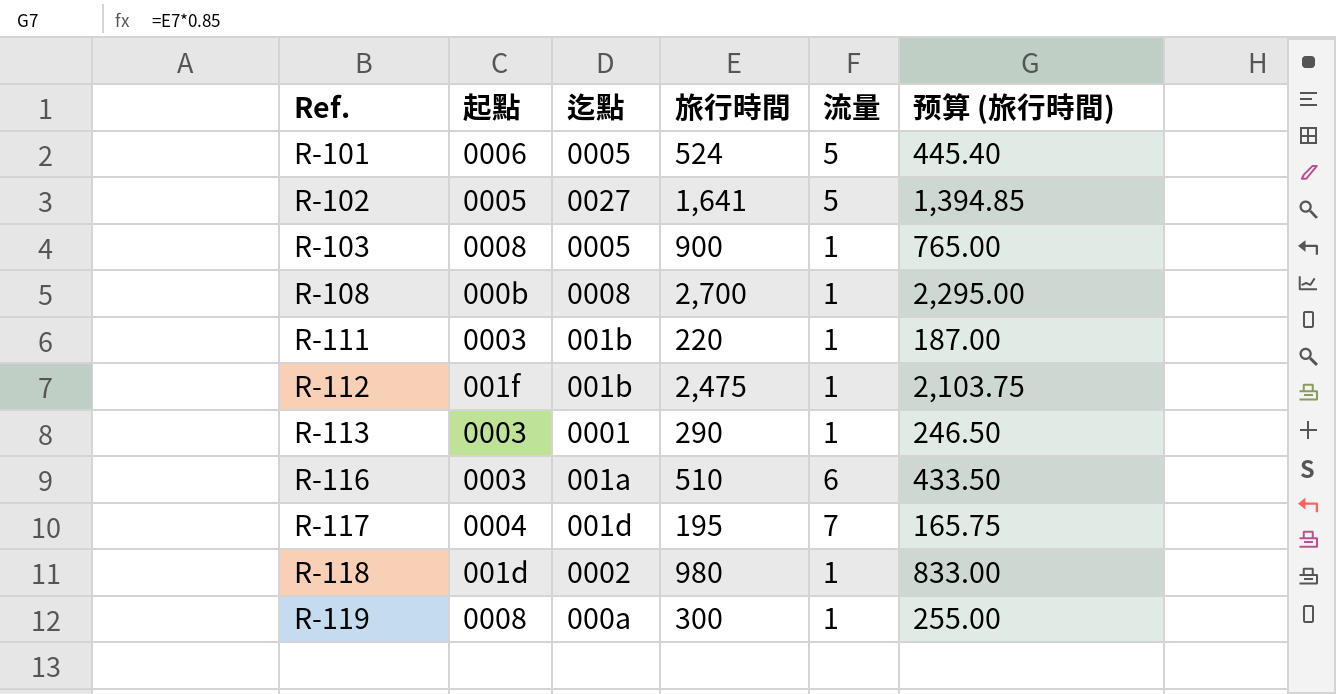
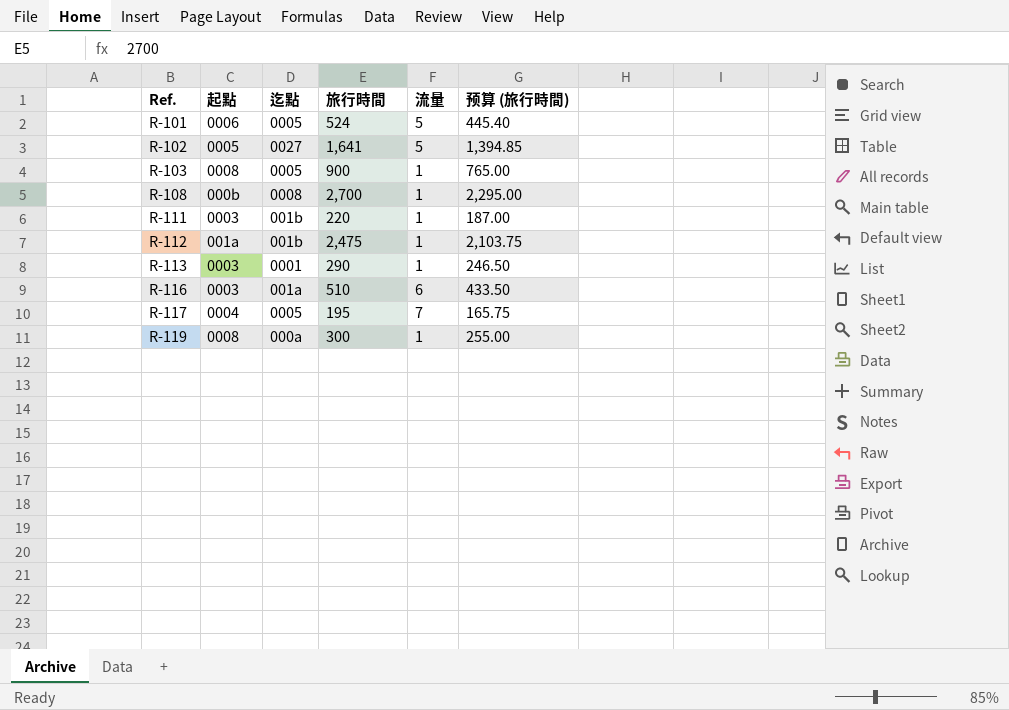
row R-118: 001d | 0002 | 980 | 1 | 833.00 -> none
R-112 | 起點: 001f -> 001a
R-117 | 迄點: 001d -> 0005

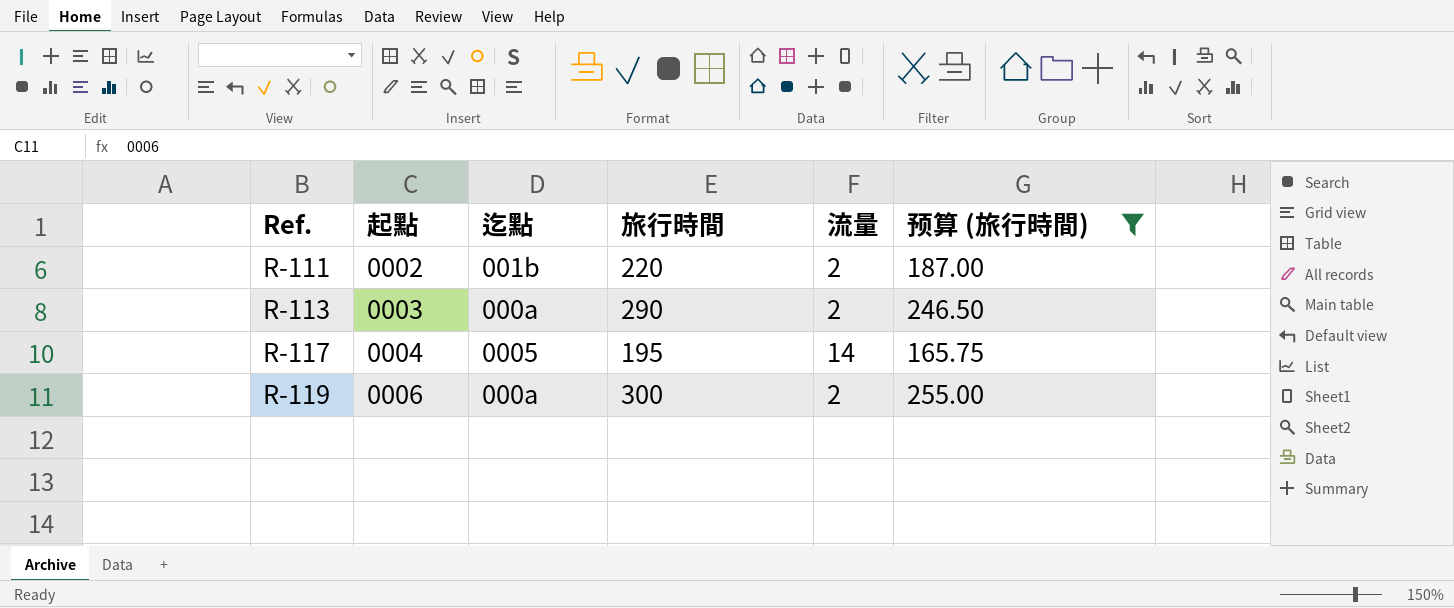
filter: none -> 预算 (旅行時間) <= 255.00
R-111 | 起點: 0003 -> 0002
R-111 | 流量: 1 -> 2
R-113 | 迄點: 0001 -> 000a
R-113 | 流量: 1 -> 2
R-117 | 流量: 7 -> 14
R-119 | 起點: 0008 -> 0006
R-119 | 流量: 1 -> 2

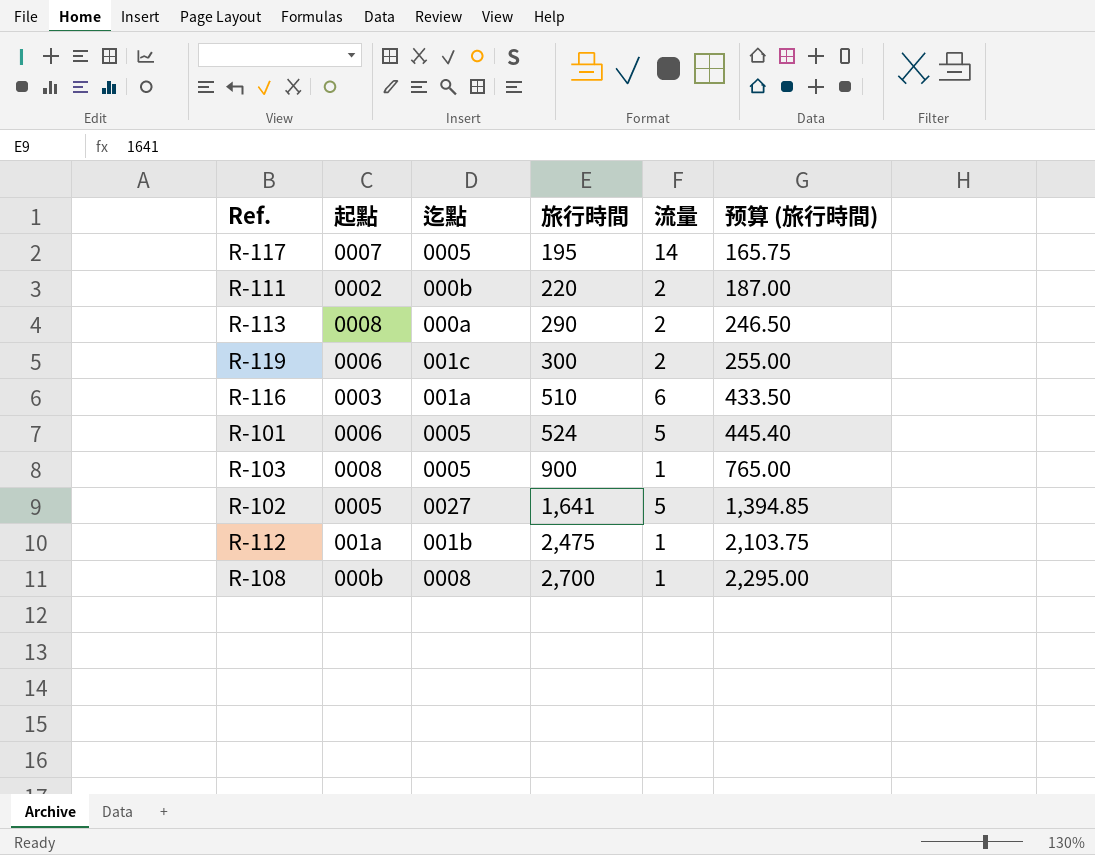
filter: 预算 (旅行時間) <= 255.00 -> none
row order: Ref. ascending -> 旅行時間 ascending
R-117 | 起點: 0004 -> 0007
R-111 | 迄點: 001b -> 000b
R-113 | 起點: 0003 -> 0008
R-119 | 迄點: 000a -> 001c

